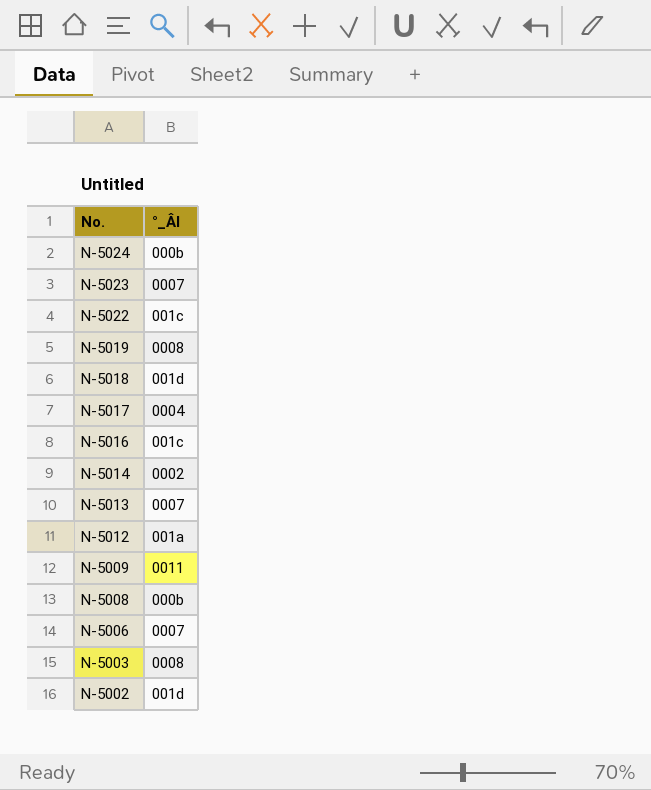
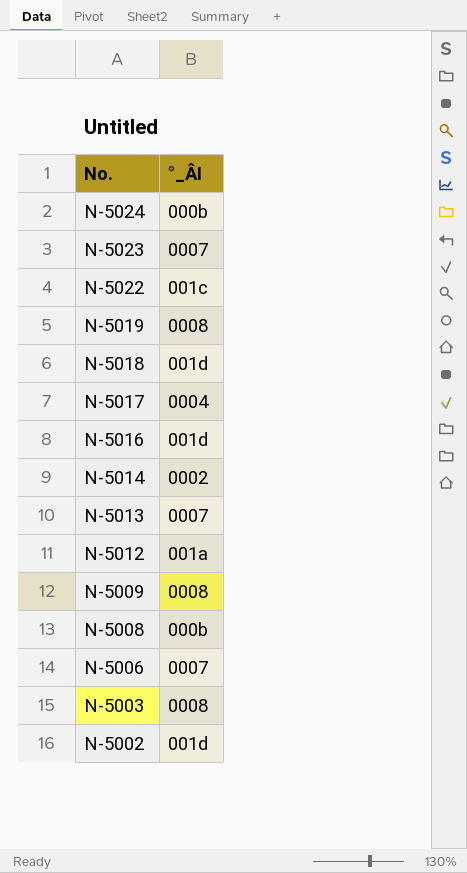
N-5016 | °_ÂI: 001c -> 001d
N-5009 | °_ÂI: 0011 -> 0008

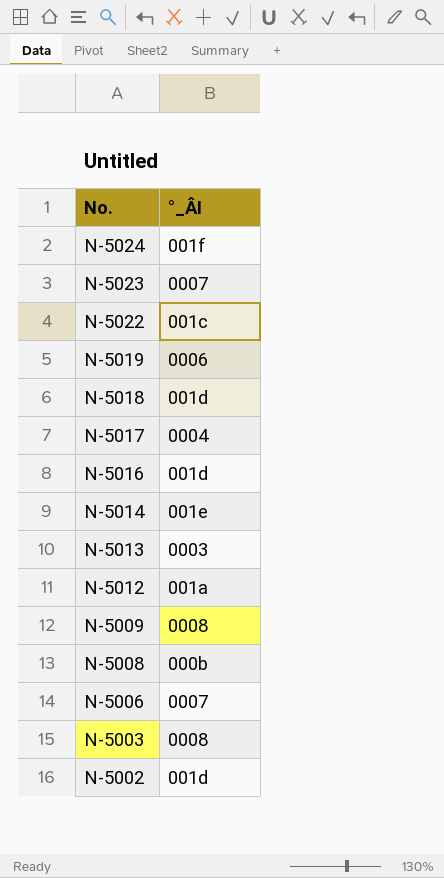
N-5024 | °_ÂI: 000b -> 001f
N-5019 | °_ÂI: 0008 -> 0006
N-5014 | °_ÂI: 0002 -> 001e
N-5013 | °_ÂI: 0007 -> 0003

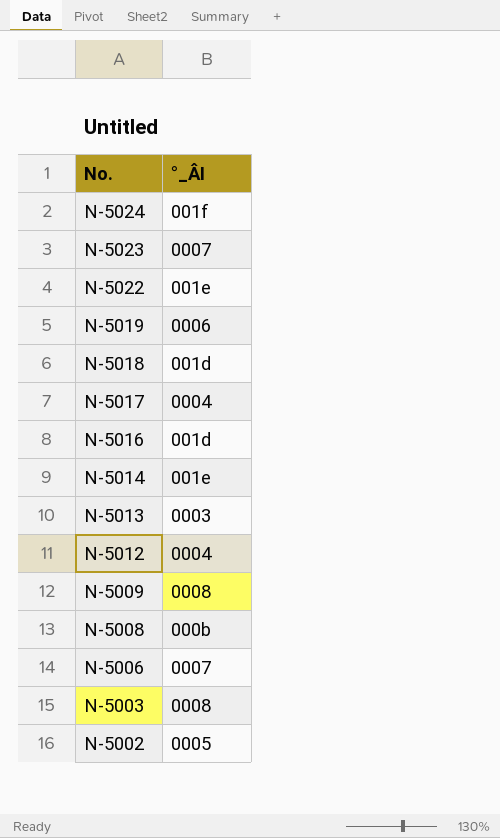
N-5022 | °_ÂI: 001c -> 001e
N-5012 | °_ÂI: 001a -> 0004
N-5002 | °_ÂI: 001d -> 0005

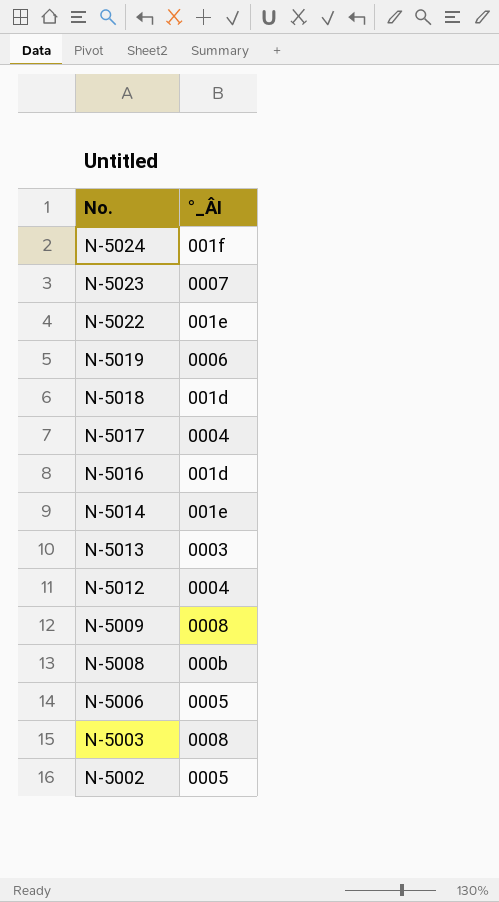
N-5006 | °_ÂI: 0007 -> 0005

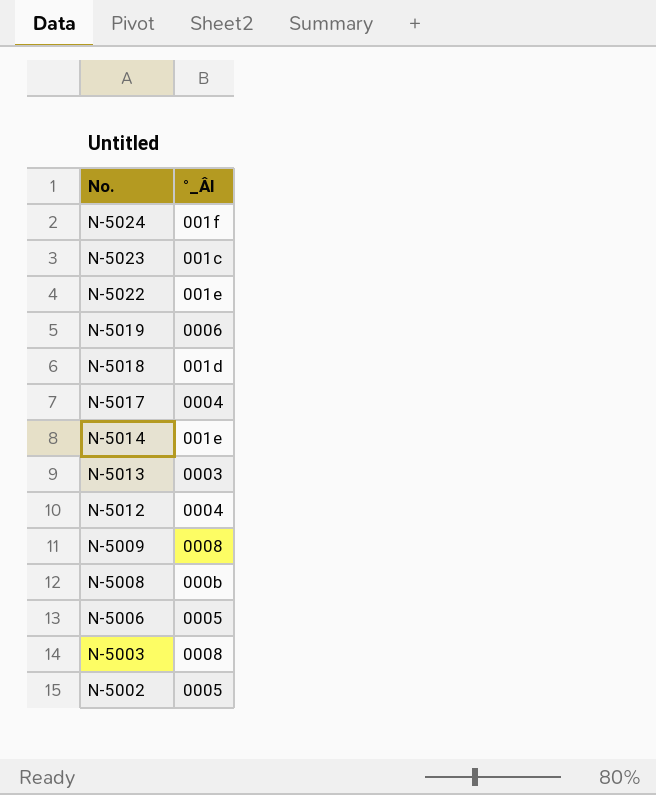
row N-5016: 001d -> none
N-5023 | °_ÂI: 0007 -> 001c

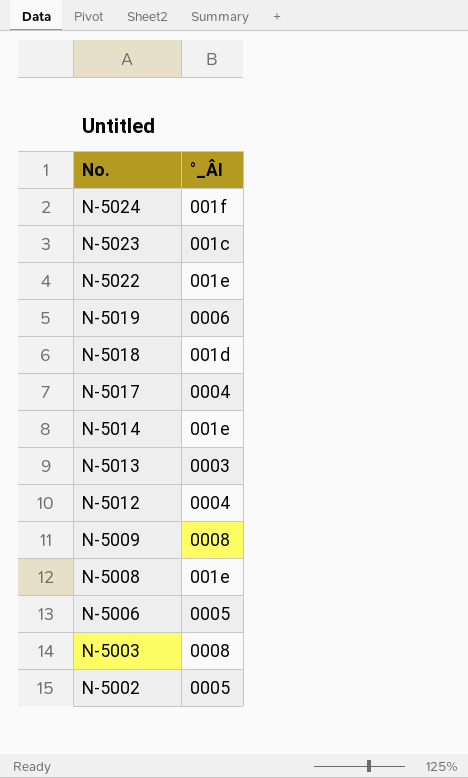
N-5008 | °_ÂI: 000b -> 001e

